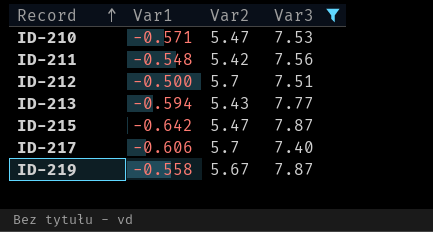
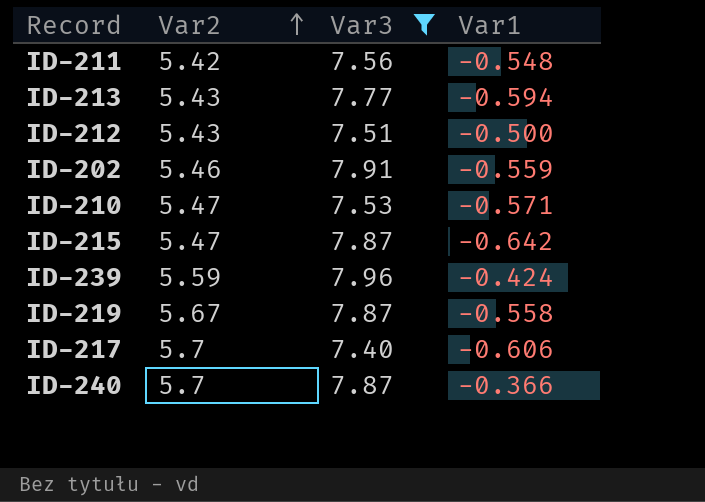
row order: Record ascending -> Var2 ascending
column Var1 | position: 2 -> 4
ID-212 | Var2: 5.7 -> 5.43
row ID-202: none -> 5.46 | 7.91 | -0.559
row ID-239: none -> 5.59 | 7.96 | -0.424
row ID-240: none -> 5.7 | 7.87 | -0.366

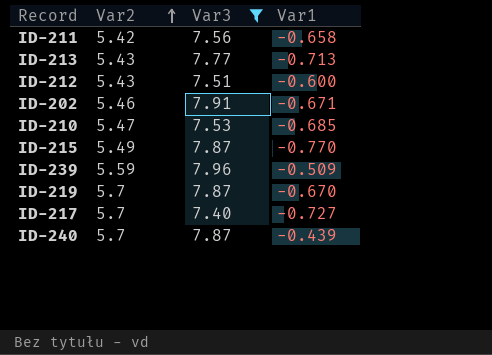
ID-211 | Var1: -0.548 -> -0.658
ID-213 | Var1: -0.594 -> -0.713
ID-212 | Var1: -0.500 -> -0.600
ID-202 | Var1: -0.559 -> -0.671
ID-210 | Var1: -0.571 -> -0.685
ID-215 | Var2: 5.47 -> 5.49
ID-215 | Var1: -0.642 -> -0.770
ID-239 | Var1: -0.424 -> -0.509
ID-219 | Var2: 5.67 -> 5.7
ID-219 | Var1: -0.558 -> -0.670
ID-217 | Var1: -0.606 -> -0.727
ID-240 | Var1: -0.366 -> -0.439

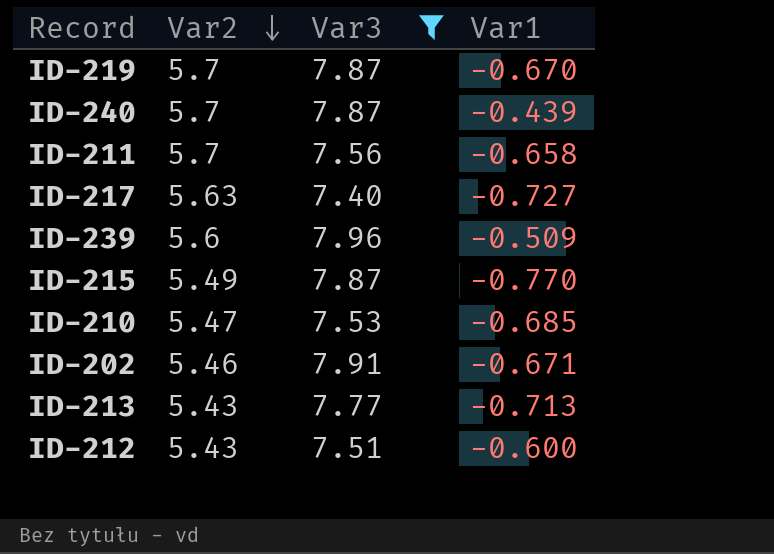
row order: Var2 ascending -> Var2 descending
ID-211 | Var2: 5.42 -> 5.7
ID-217 | Var2: 5.7 -> 5.63
ID-239 | Var2: 5.59 -> 5.6

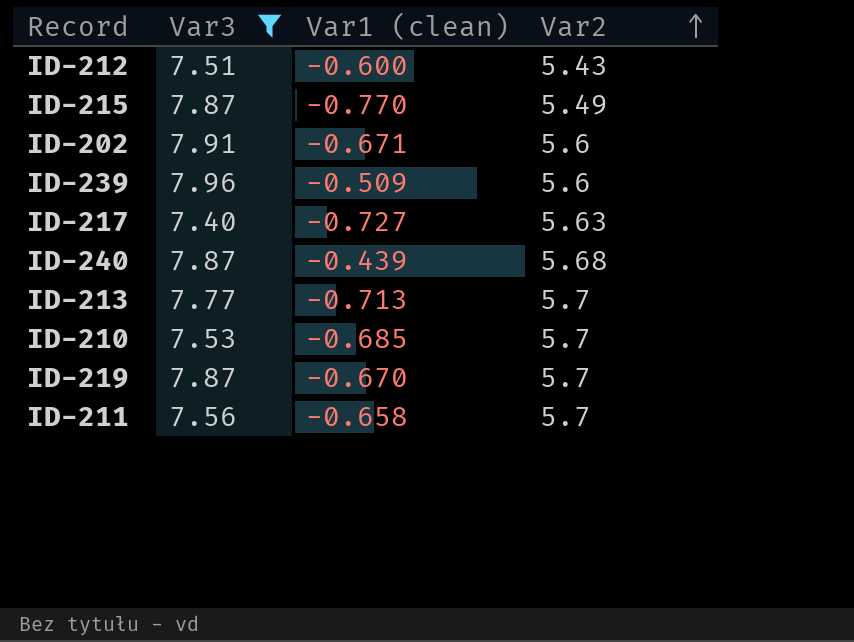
row order: Var2 descending -> Var2 ascending
column name: Var1 -> Var1 (clean)
column Var2 | position: 2 -> 4
ID-202 | Var2: 5.46 -> 5.6
ID-240 | Var2: 5.7 -> 5.68
ID-213 | Var2: 5.43 -> 5.7
ID-210 | Var2: 5.47 -> 5.7

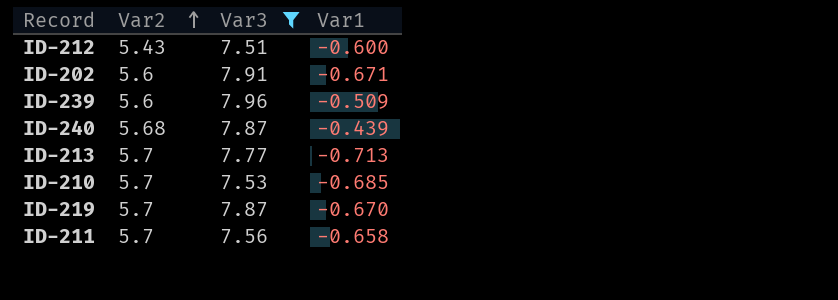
column Var2 | position: 4 -> 2
column name: Var1 (clean) -> Var1
row ID-215: 7.87 | -0.770 | 5.49 -> none
row ID-217: 7.40 | -0.727 | 5.63 -> none

